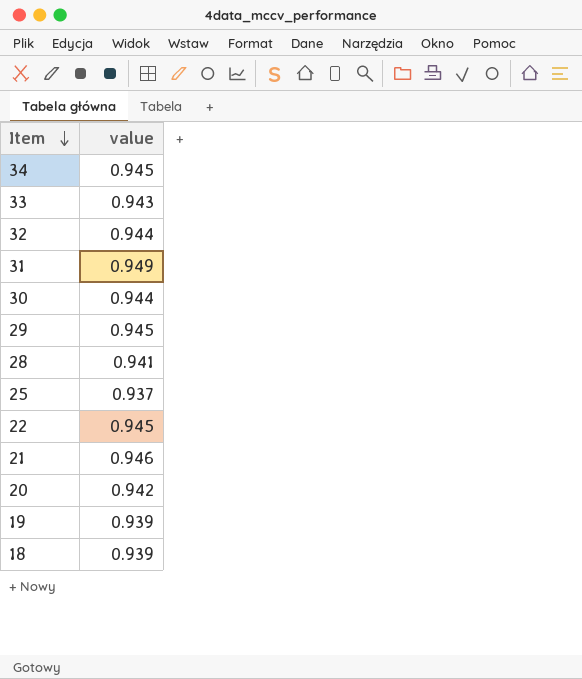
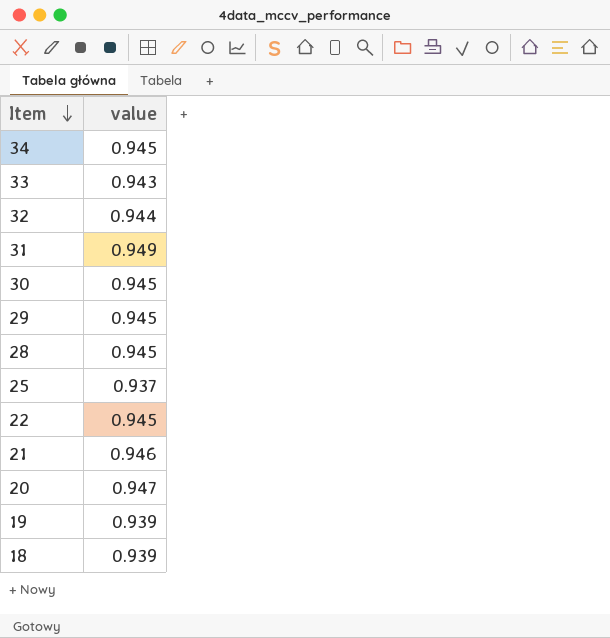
30 | value: 0.944 -> 0.945
28 | value: 0.941 -> 0.945
20 | value: 0.942 -> 0.947

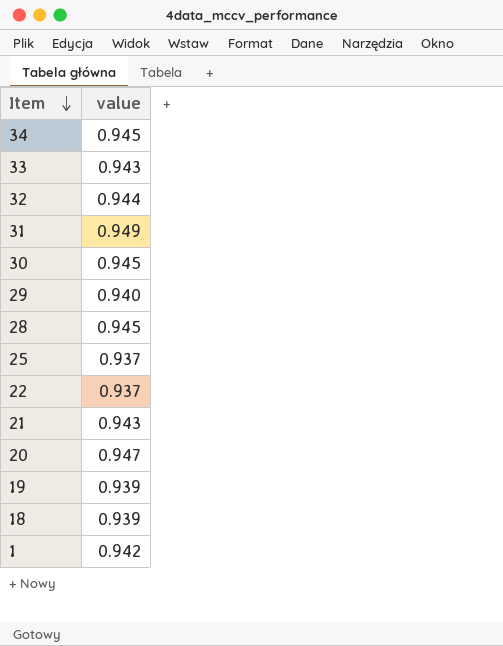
29 | value: 0.945 -> 0.940
22 | value: 0.945 -> 0.937
21 | value: 0.946 -> 0.943
row 1: none -> 0.942

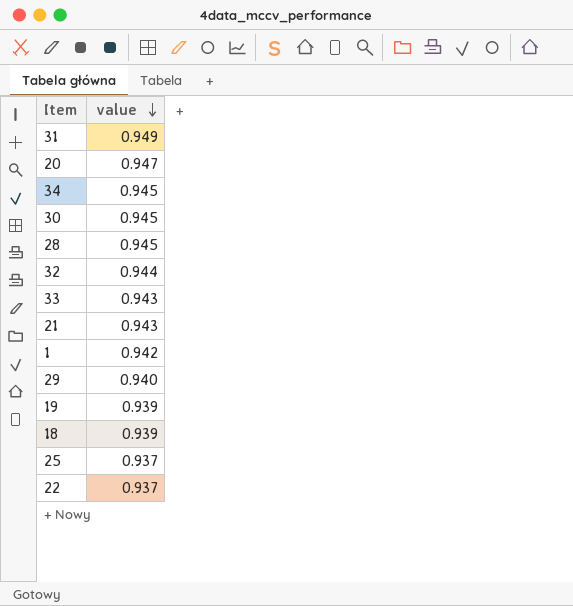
row order: Item descending -> value descending

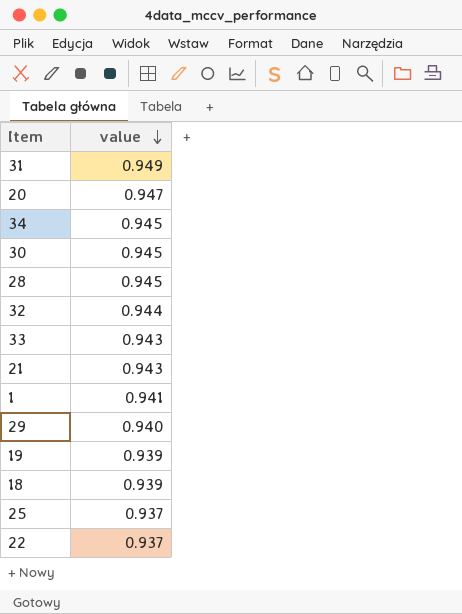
1 | value: 0.942 -> 0.941

